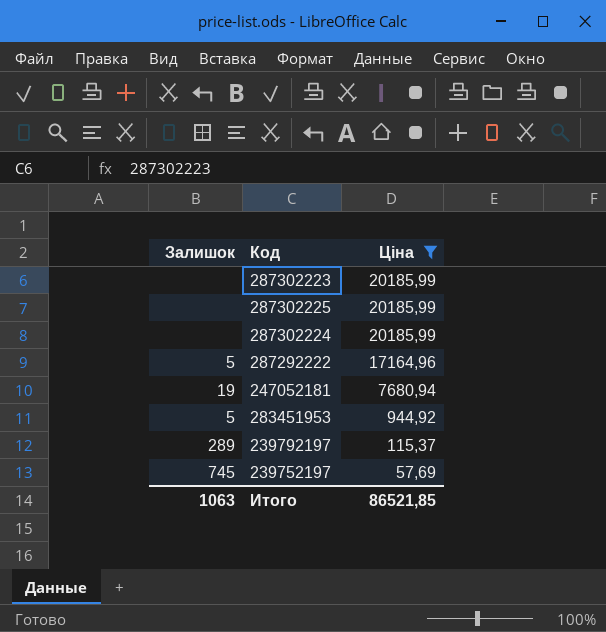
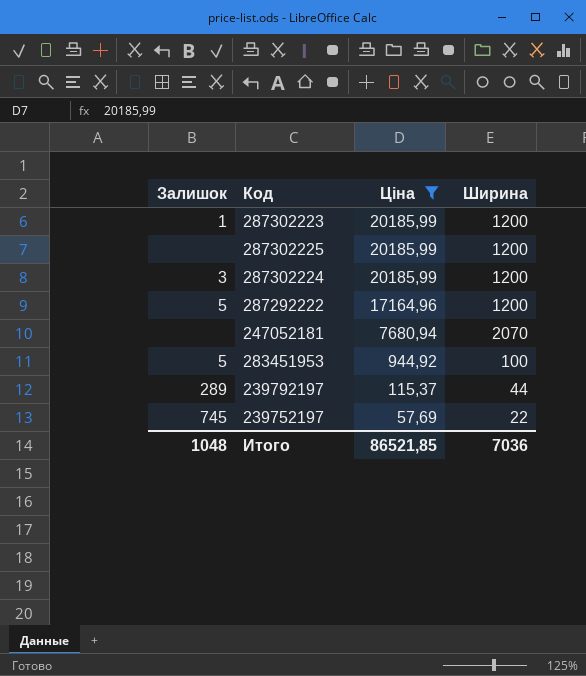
column Ширина | position: none -> 4
287302223 | Залишок: none -> 1
287302224 | Залишок: none -> 3
247052181 | Залишок: 19 -> none
Итого | Залишок: 1063 -> 1048

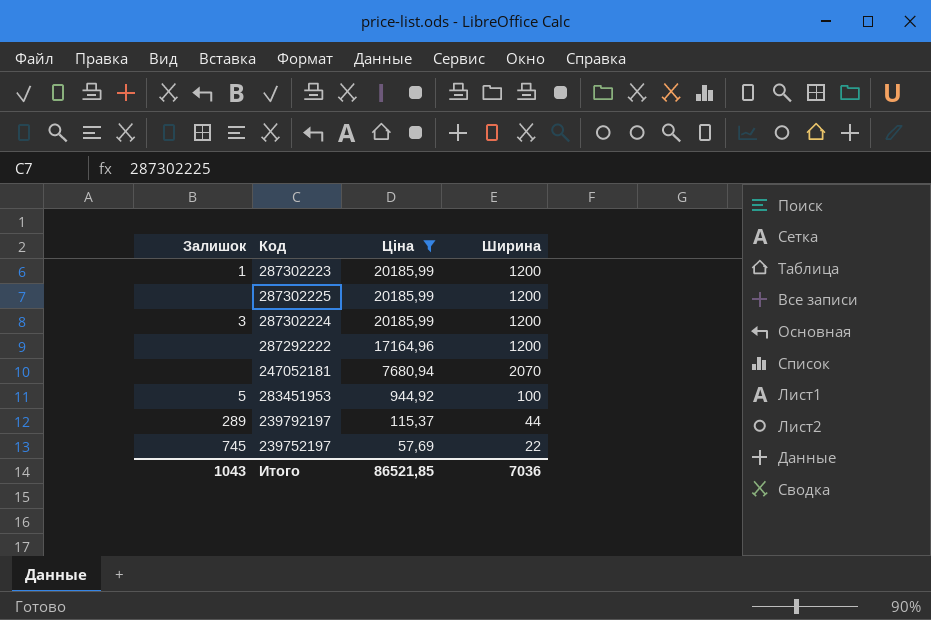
287292222 | Залишок: 5 -> none
Итого | Залишок: 1048 -> 1043

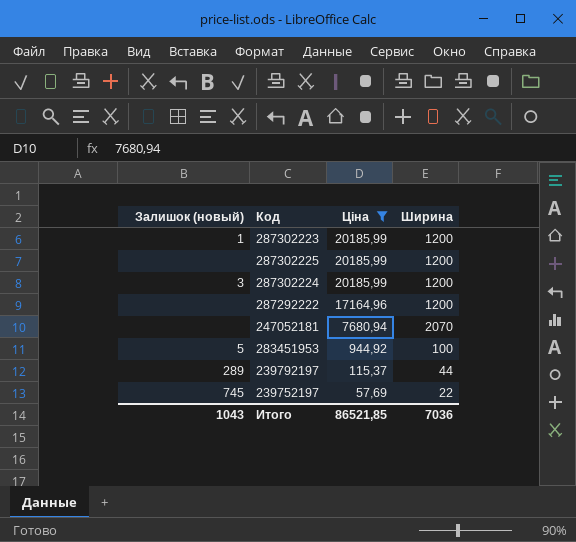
column name: Залишок -> Залишок (новый)

